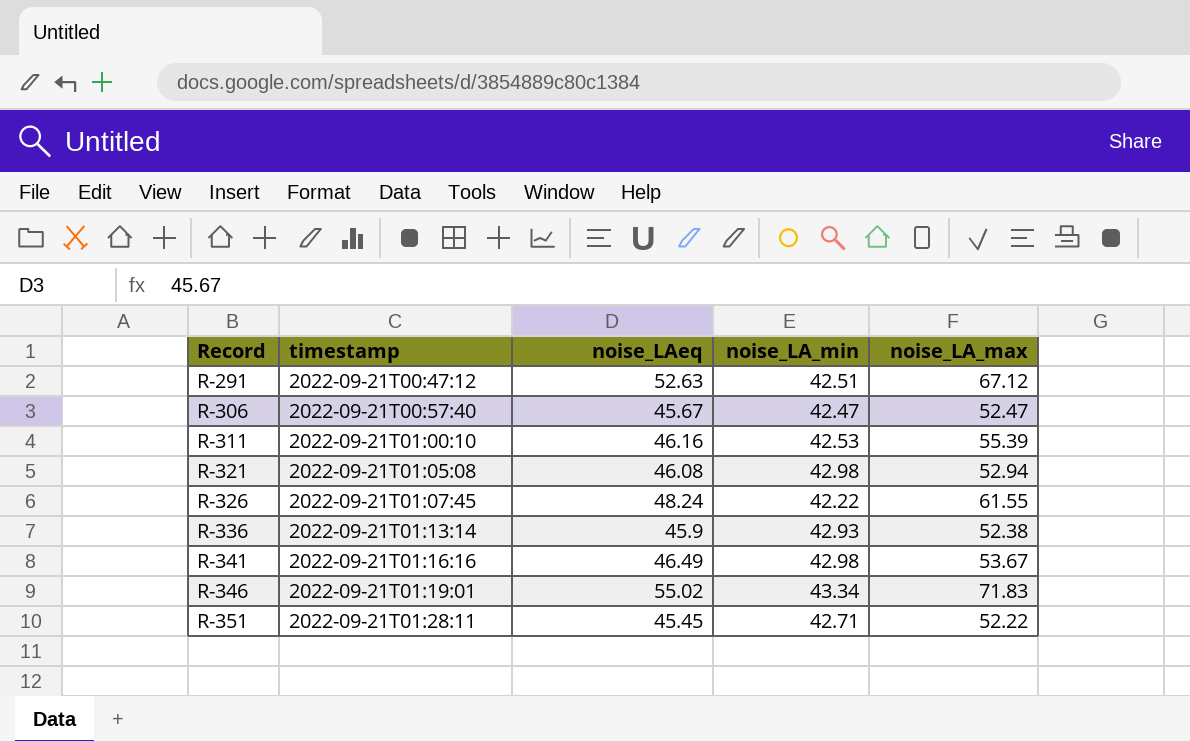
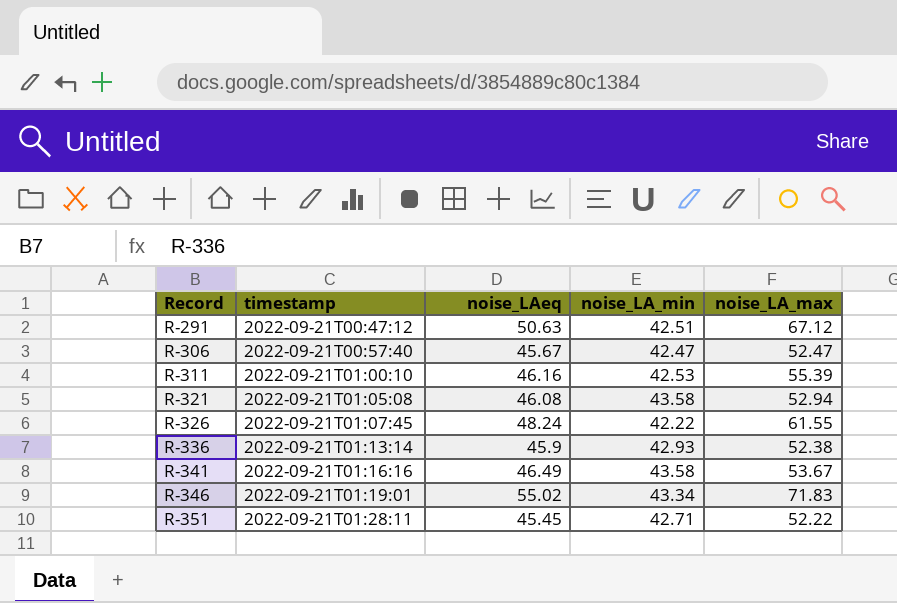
R-291 | noise_LAeq: 52.63 -> 50.63
R-321 | noise_LA_min: 42.98 -> 43.58
R-341 | noise_LA_min: 42.98 -> 43.58

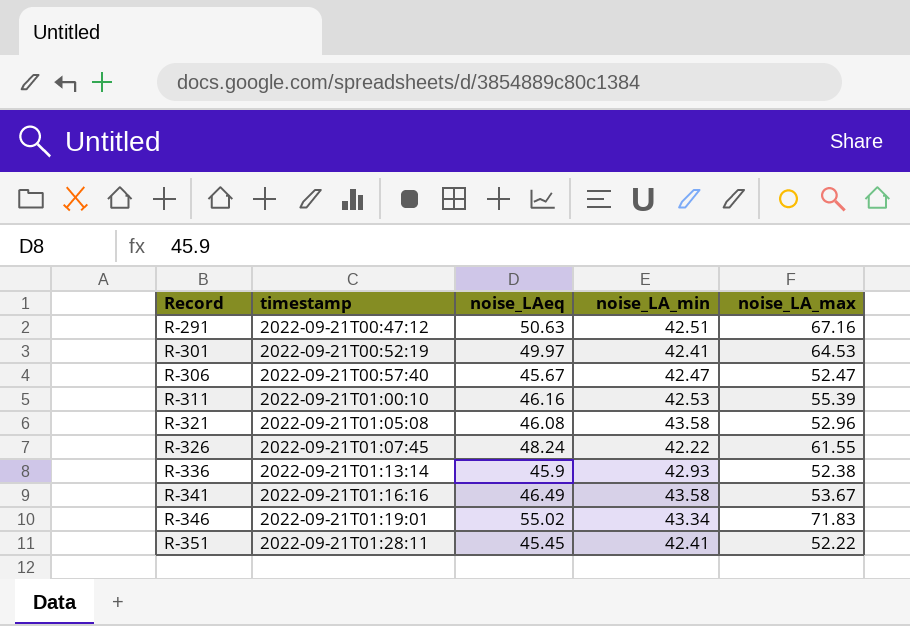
R-291 | noise_LA_max: 67.12 -> 67.16
row R-301: none -> 2022-09-21T00:52:19 | 49.97 | 42.41 | 64.53
R-321 | noise_LA_max: 52.94 -> 52.96
R-351 | noise_LA_min: 42.71 -> 42.41

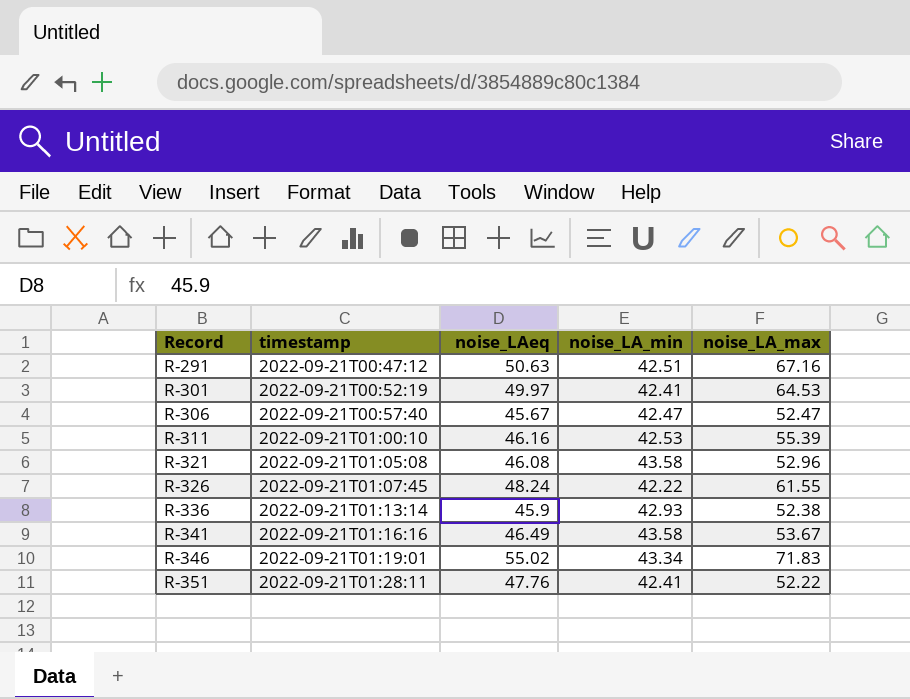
R-351 | noise_LAeq: 45.45 -> 47.76

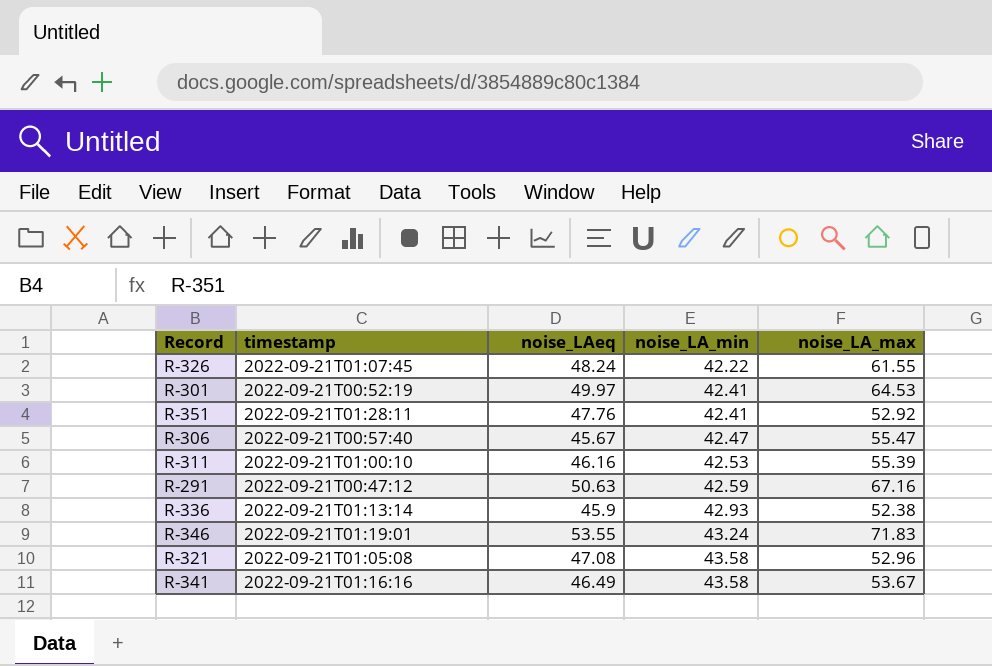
row order: Record ascending -> noise_LA_min ascending
R-351 | noise_LA_max: 52.22 -> 52.92
R-306 | noise_LA_max: 52.47 -> 55.47
R-291 | noise_LA_min: 42.51 -> 42.59
R-346 | noise_LAeq: 55.02 -> 53.55
R-346 | noise_LA_min: 43.34 -> 43.24
R-321 | noise_LAeq: 46.08 -> 47.08

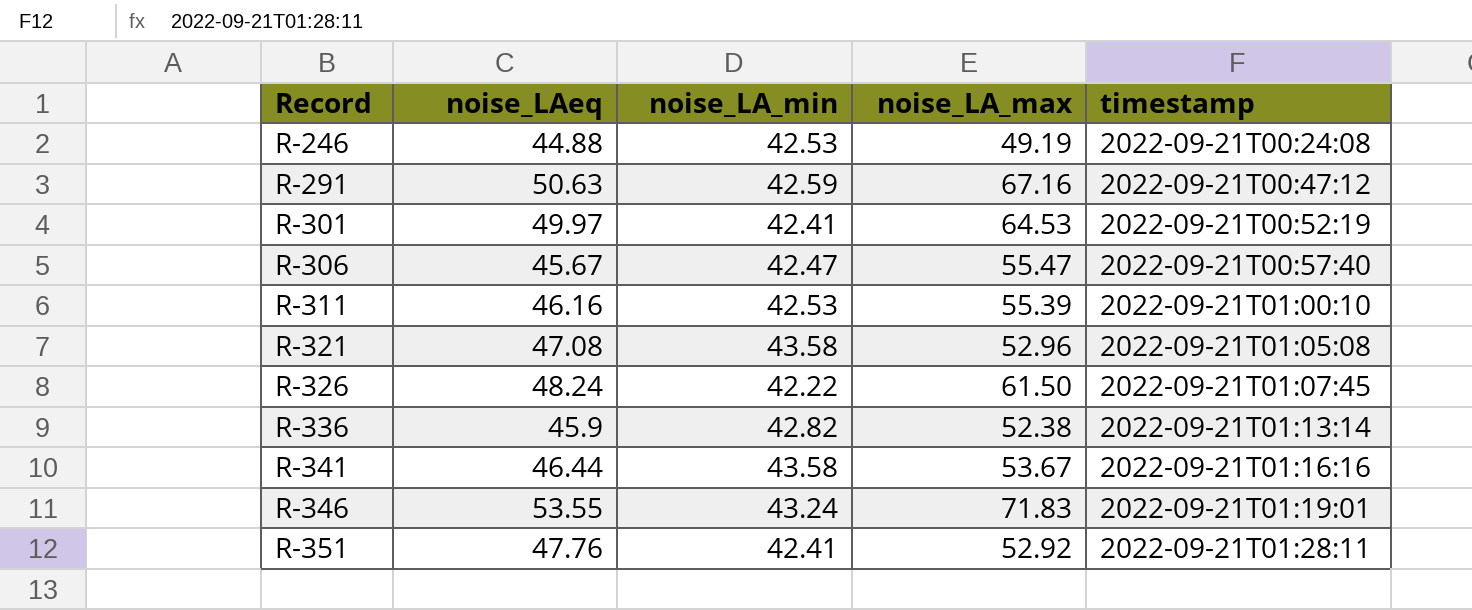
row order: noise_LA_min ascending -> Record ascending
column timestamp | position: 2 -> 5
row R-246: none -> 44.88 | 42.53 | 49.19 | 2022-09-21T00:24:08
R-326 | noise_LA_max: 61.55 -> 61.50
R-336 | noise_LA_min: 42.93 -> 42.82
R-341 | noise_LAeq: 46.49 -> 46.44

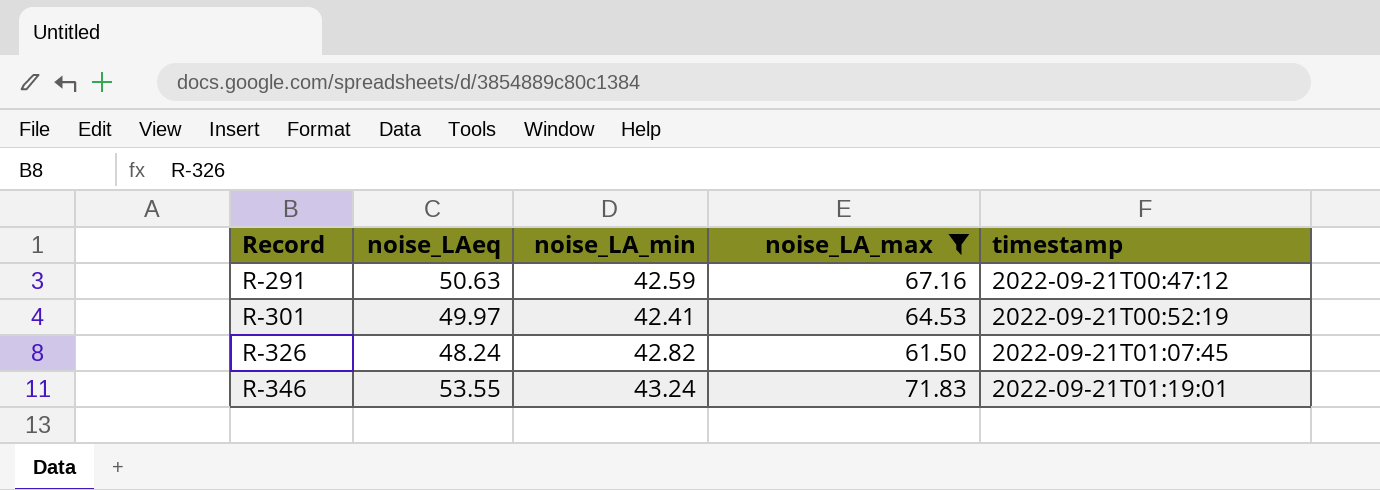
filter: none -> noise_LA_max >= 61.50
R-326 | noise_LA_min: 42.22 -> 42.82

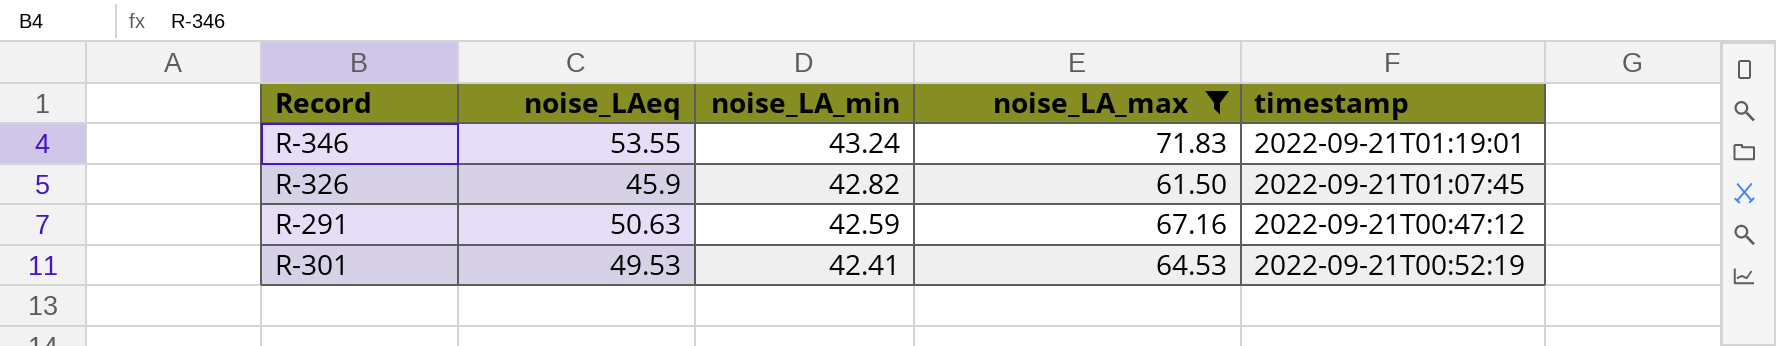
row order: Record ascending -> noise_LA_min descending
R-326 | noise_LAeq: 48.24 -> 45.9
R-301 | noise_LAeq: 49.97 -> 49.53

